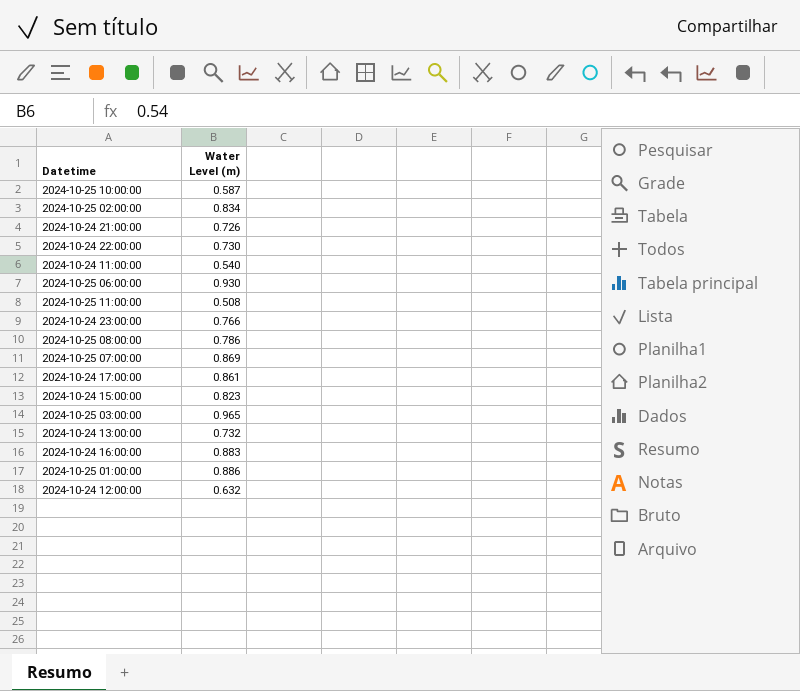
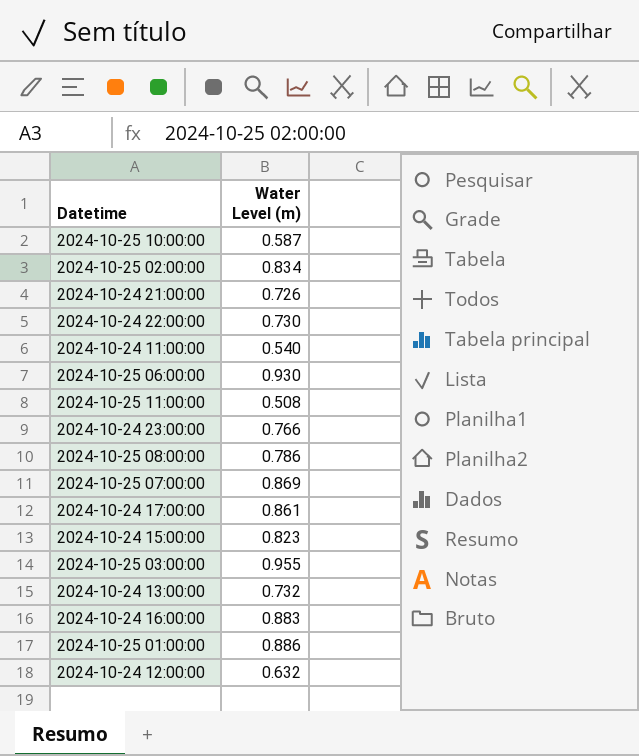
2024-10-25 03:00:00 | Water Level (m): 0.965 -> 0.955

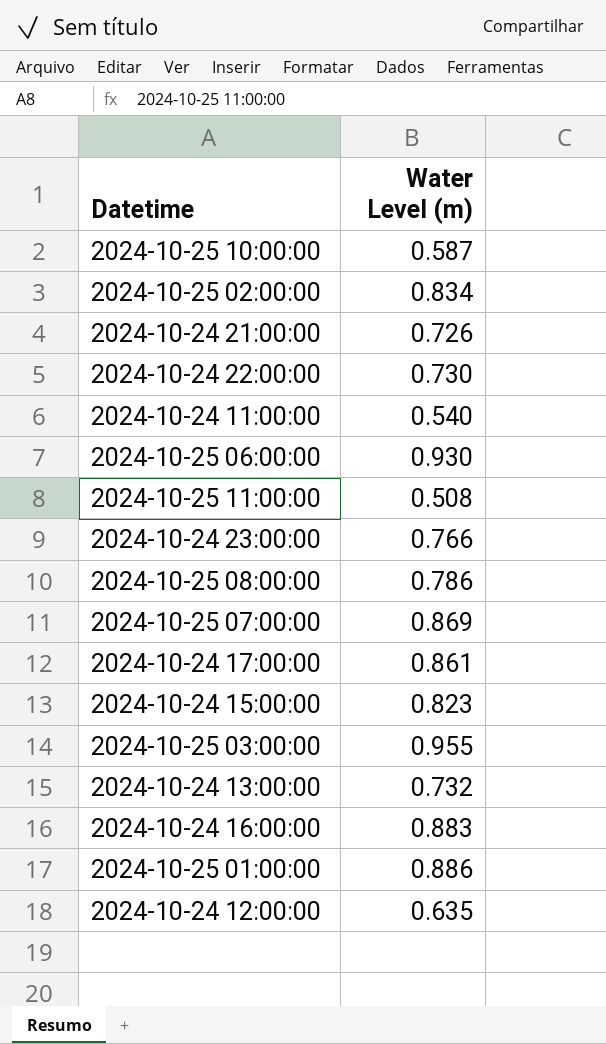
2024-10-24 12:00:00 | Water Level (m): 0.632 -> 0.635

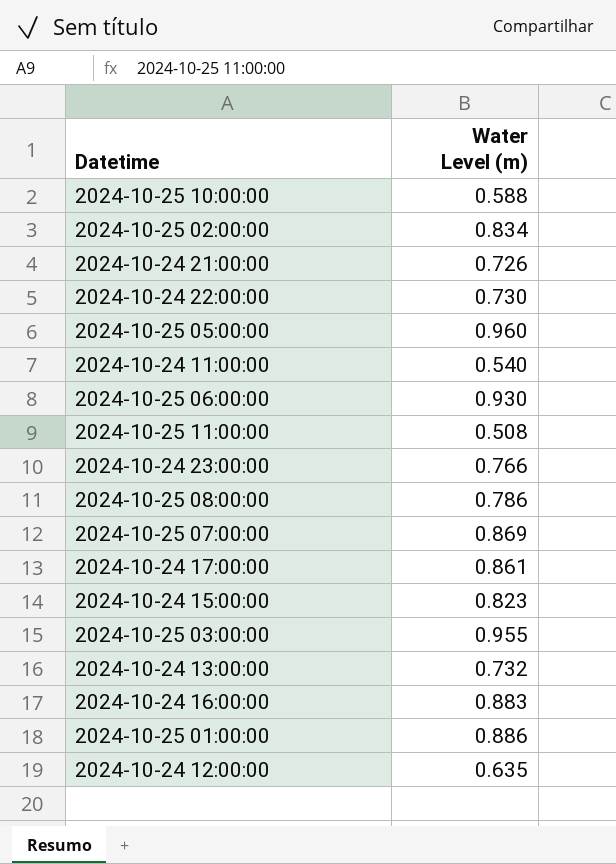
2024-10-25 10:00:00 | Water Level (m): 0.587 -> 0.588
row 2024-10-25 05:00:00: none -> 0.960

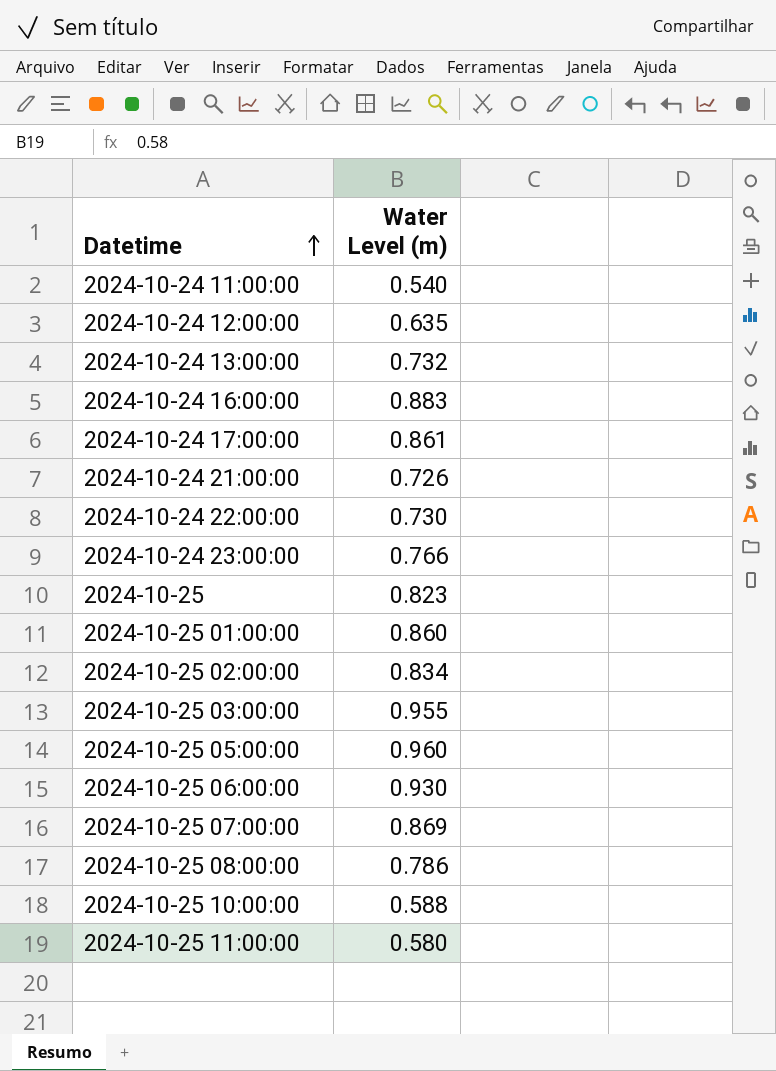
row order: none -> Datetime ascending
row 2024-10-24 15:00:00: 0.823 -> none
row 2024-10-25: none -> 0.823
2024-10-25 01:00:00 | Water Level (m): 0.886 -> 0.860
2024-10-25 11:00:00 | Water Level (m): 0.508 -> 0.580

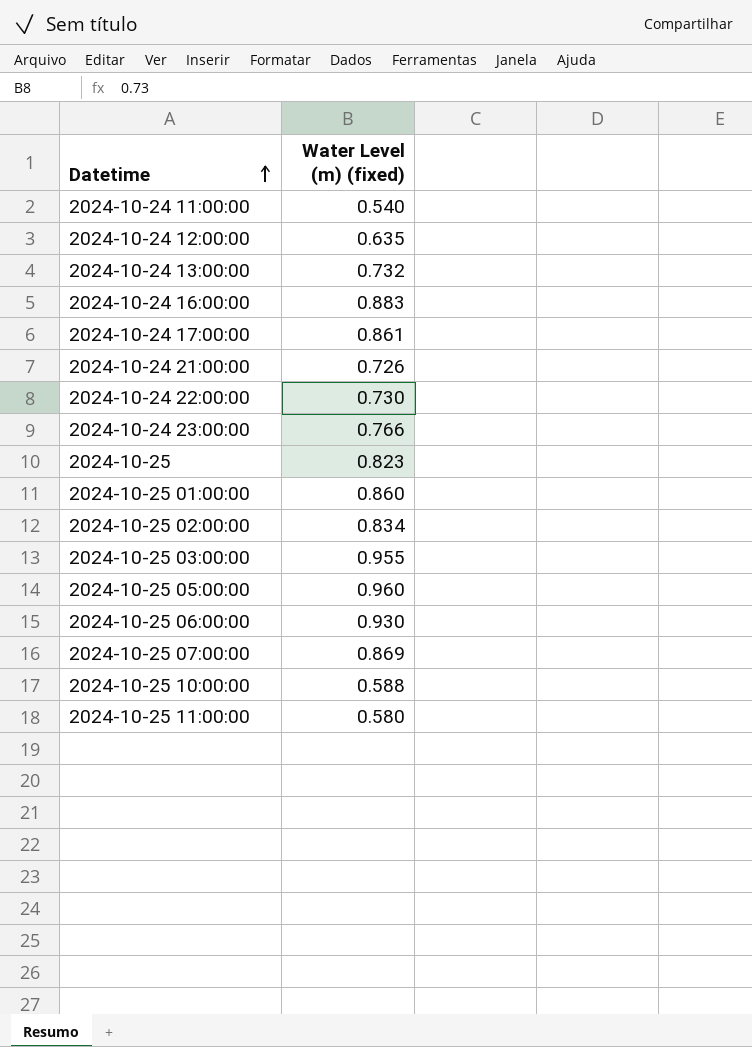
column name: Water Level (m) -> Water Level (m) (fixed)
row 2024-10-25 08:00:00: 0.786 -> none

